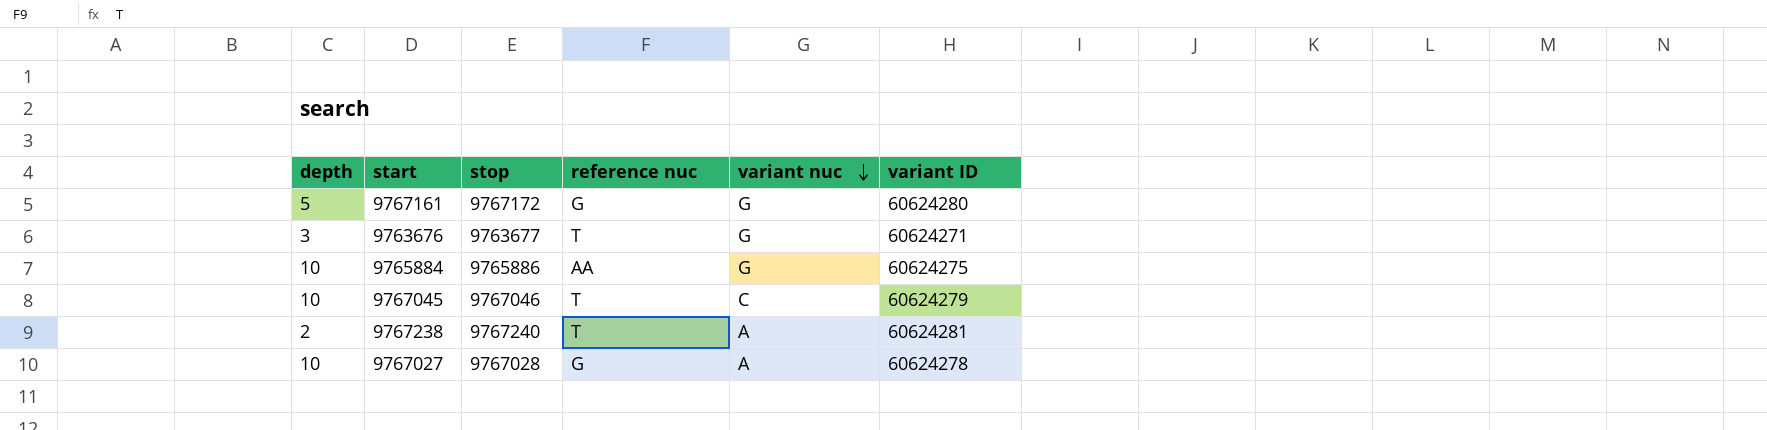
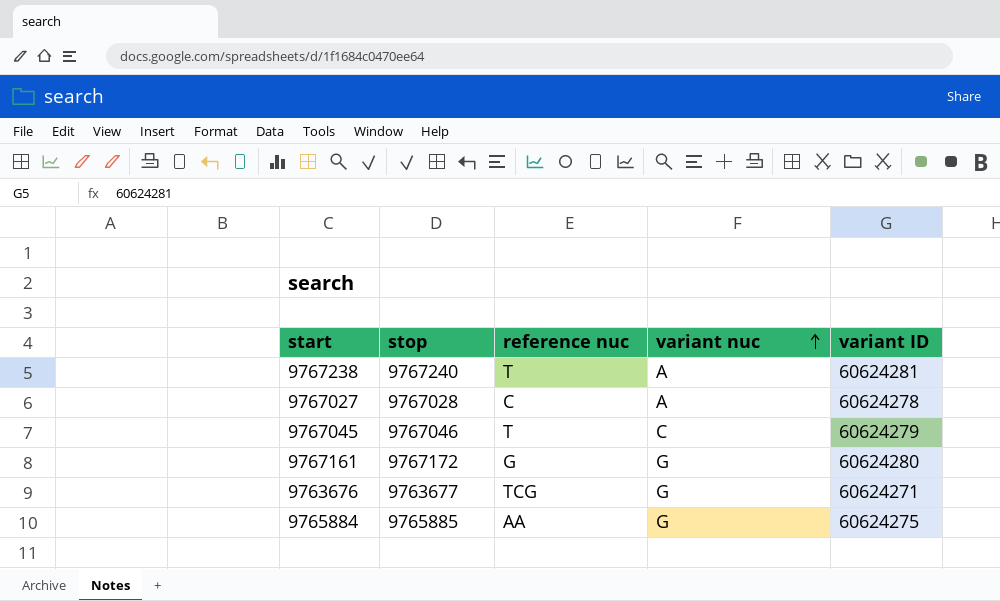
row order: variant nuc descending -> variant nuc ascending
column depth | position: 1 -> none
9767027 | reference nuc: G -> C
9763676 | reference nuc: T -> TCG
9765884 | stop: 9765886 -> 9765885

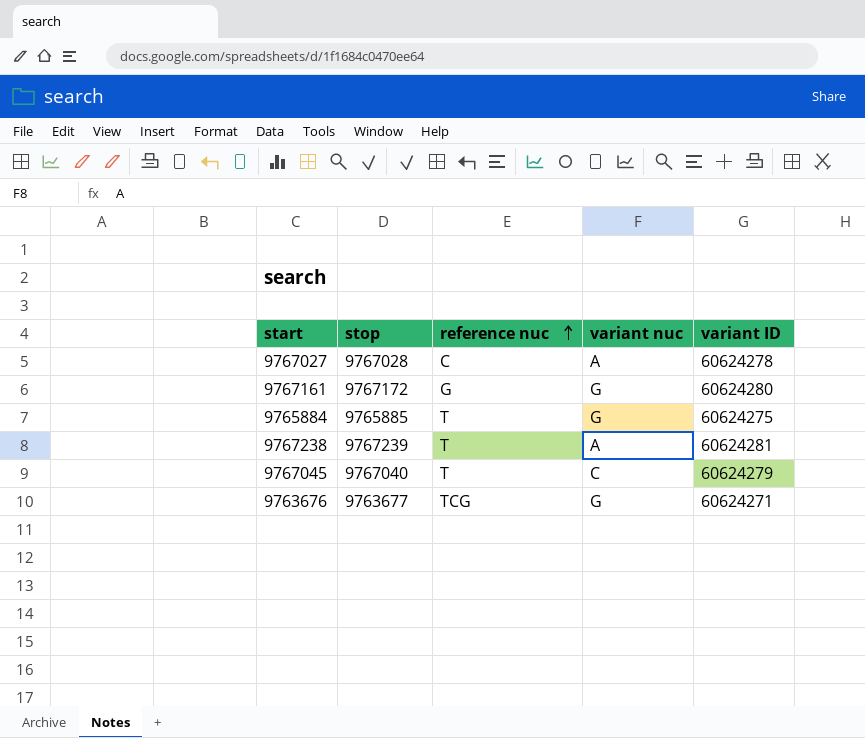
row order: variant nuc ascending -> reference nuc ascending
9765884 | reference nuc: AA -> T
9767238 | stop: 9767240 -> 9767239
9767045 | stop: 9767046 -> 9767040

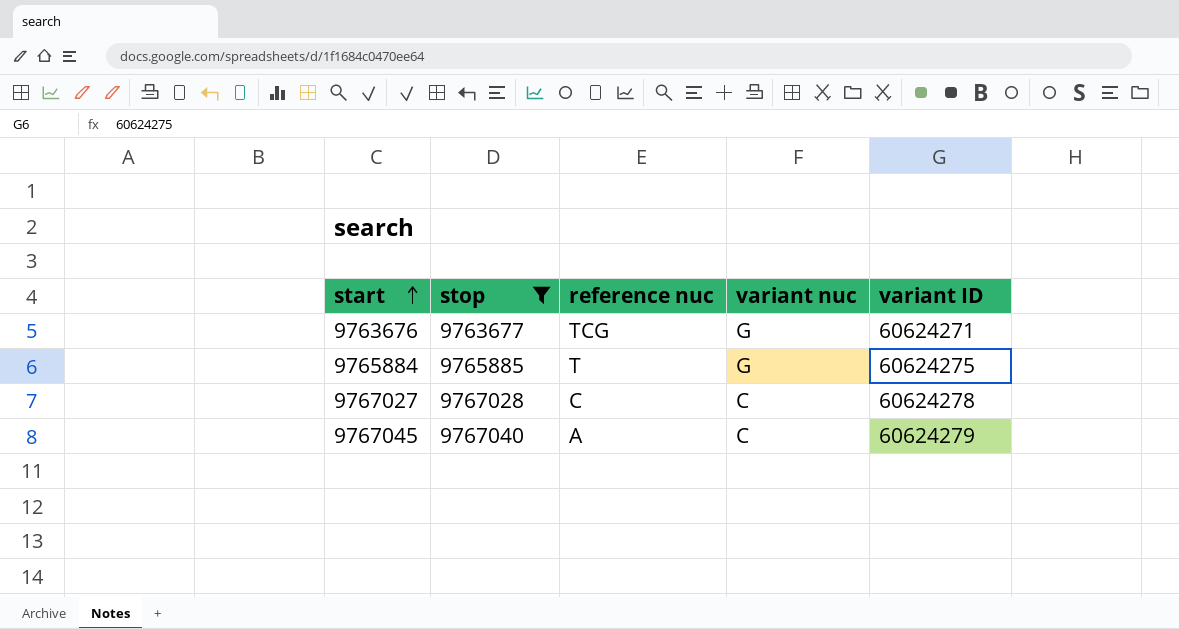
filter: none -> stop <= 9767040
row order: reference nuc ascending -> start ascending
9767027 | variant nuc: A -> C
9767045 | reference nuc: T -> A

